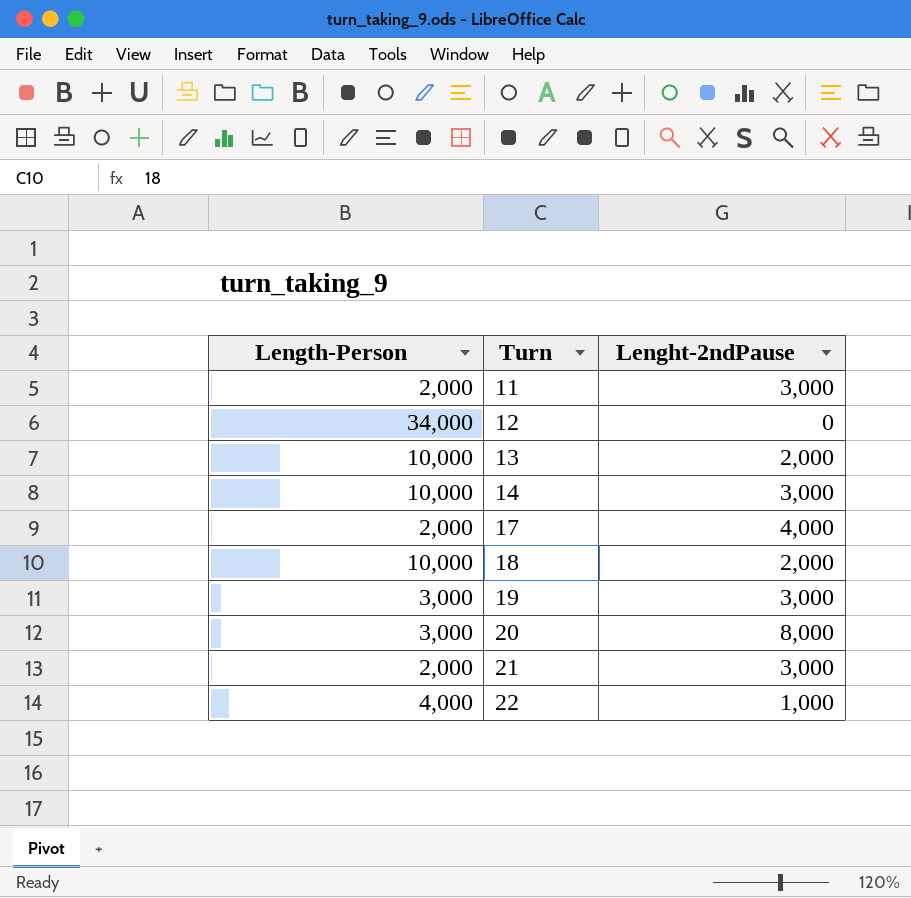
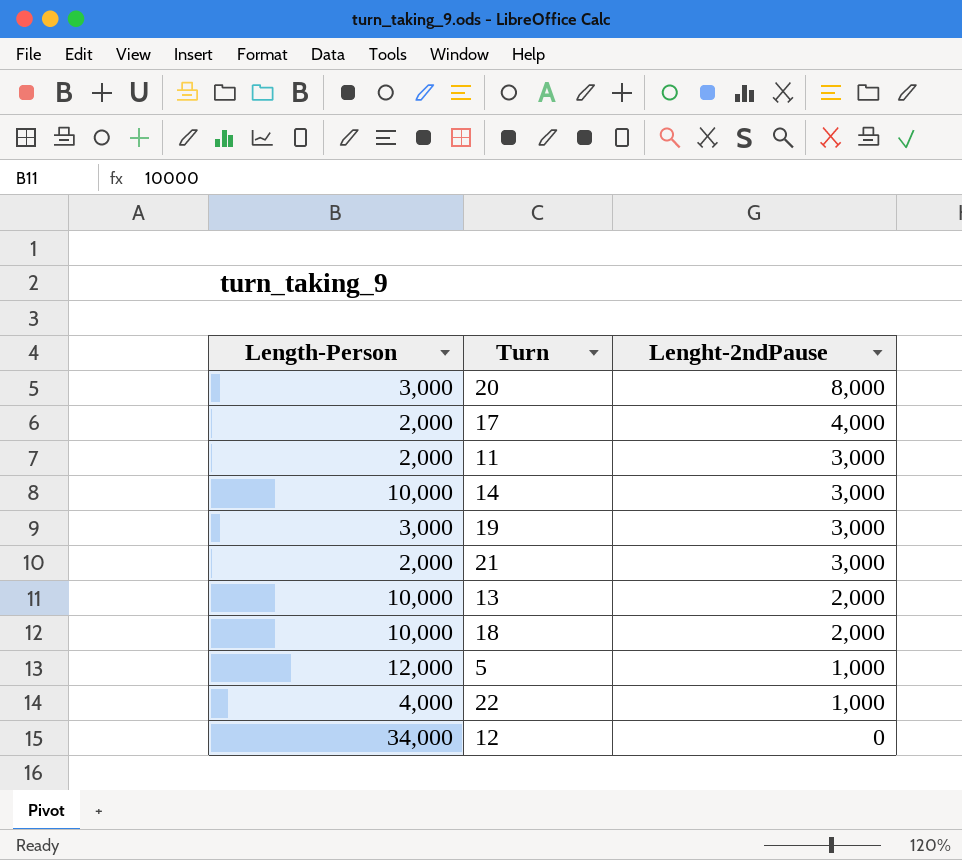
row order: Turn ascending -> Lenght-2ndPause descending
row 5: none -> 12,000 | 1,000

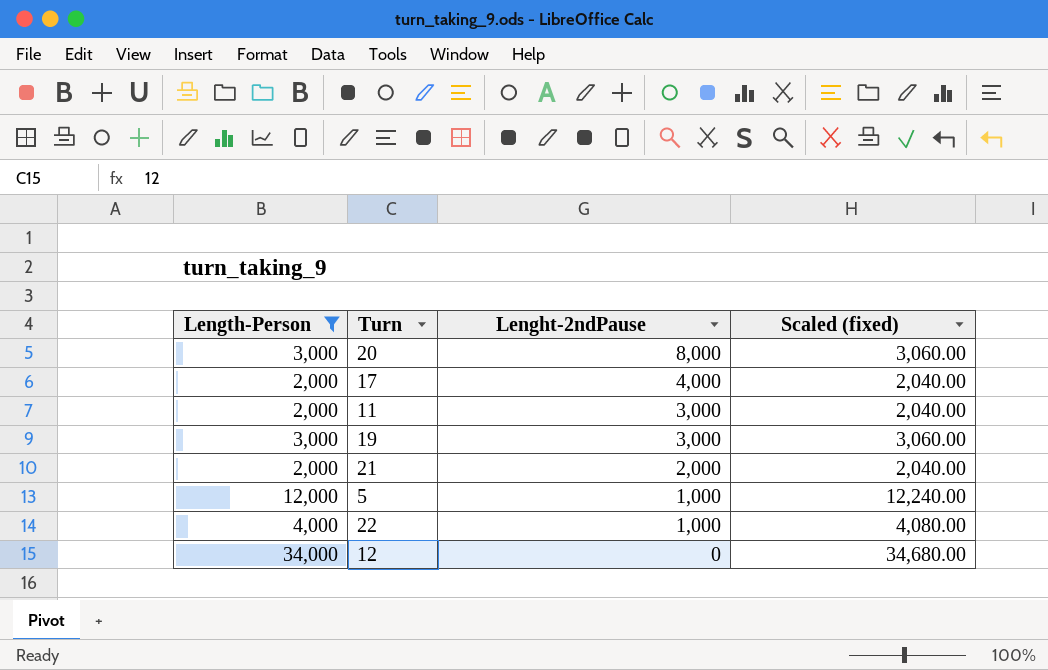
filter: none -> Length-Person != 10,000
column Scaled (fixed) | formula: none -> [Length-Person] * 1.02
21 | Lenght-2ndPause: 3,000 -> 2,000

